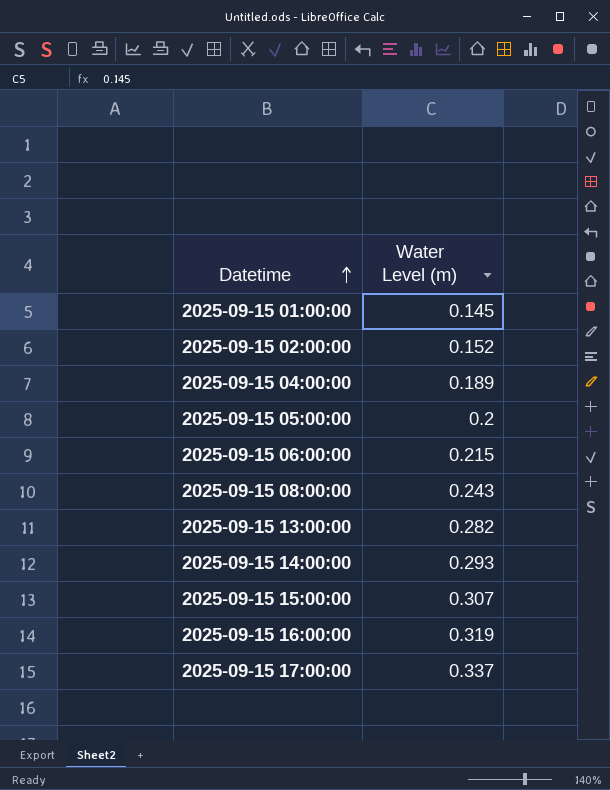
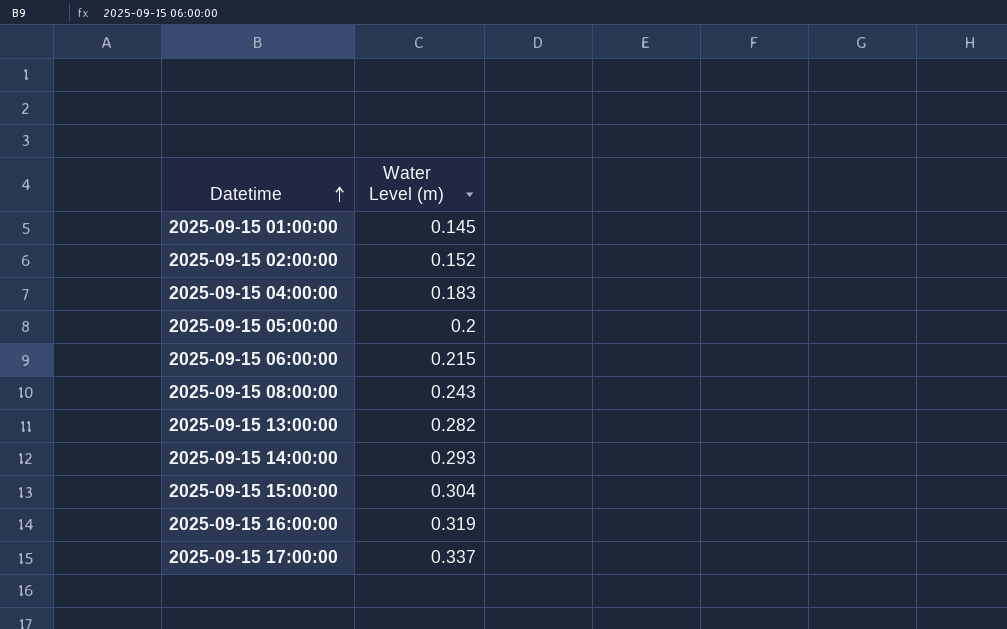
2025-09-15 04:00:00 | Water Level (m): 0.189 -> 0.183
2025-09-15 15:00:00 | Water Level (m): 0.307 -> 0.304

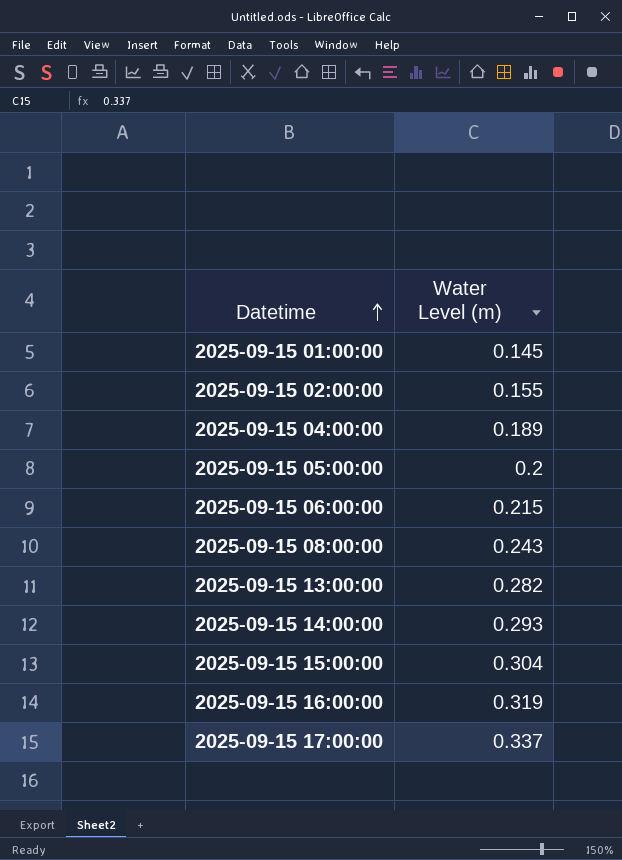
2025-09-15 02:00:00 | Water Level (m): 0.152 -> 0.155
2025-09-15 04:00:00 | Water Level (m): 0.183 -> 0.189

